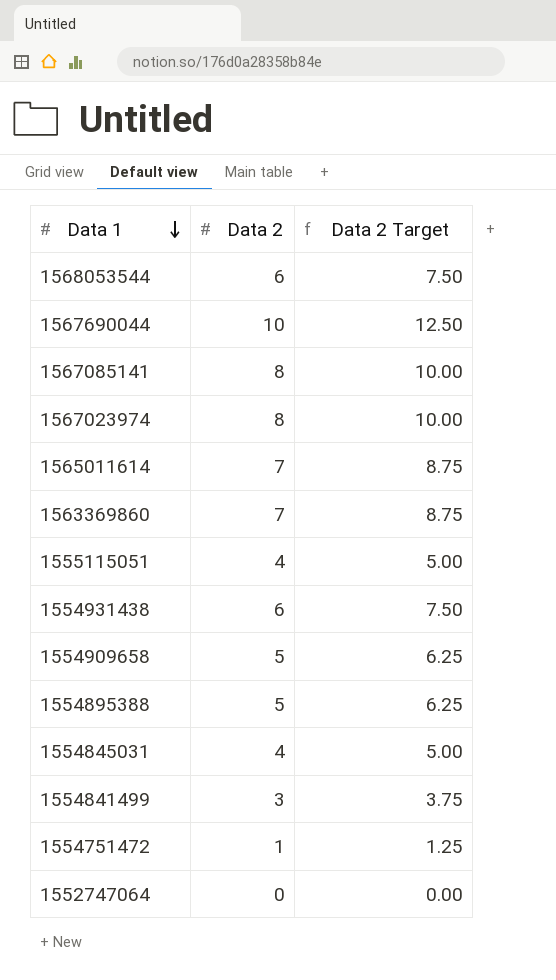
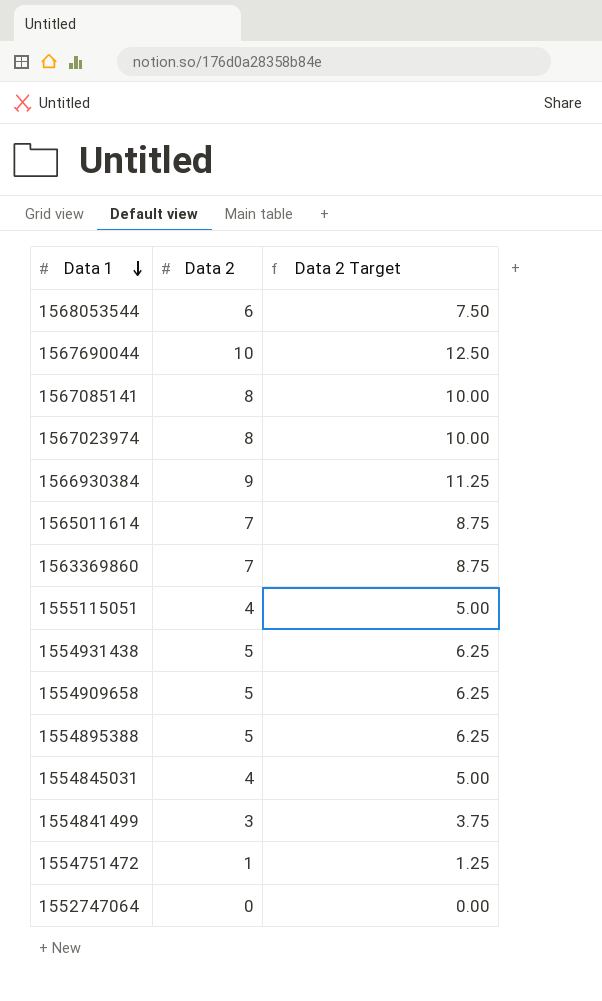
row 1566930384: none -> 9 | 11.25
1554931438 | Data 2: 6 -> 5
1554931438 | Data 2 Target: 7.50 -> 6.25

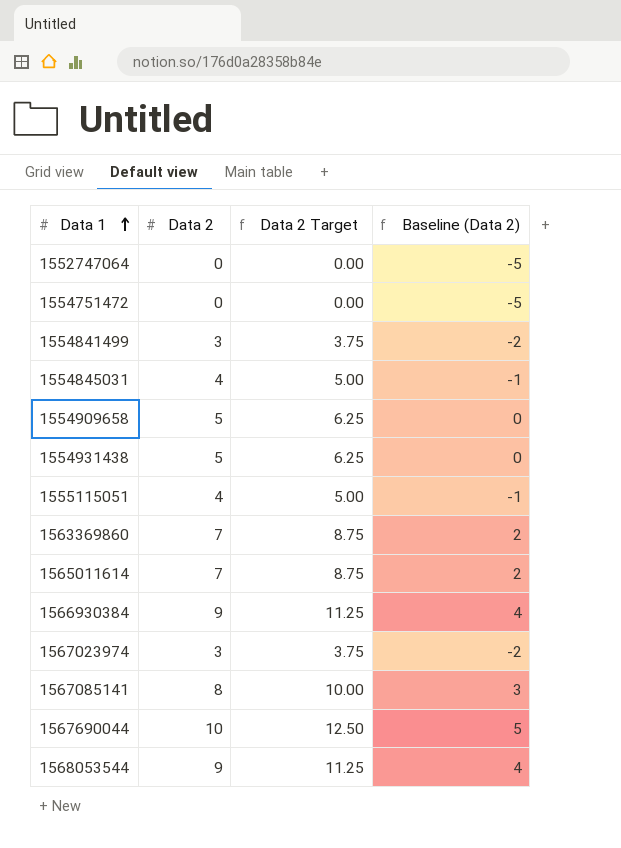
row order: Data 1 descending -> Data 1 ascending
column Baseline (Data 2) | formula: none -> [Data 2] - 5
row 1554895388: 5 | 6.25 -> none
1554751472 | Data 2: 1 -> 0
1554751472 | Data 2 Target: 1.25 -> 0.00
1567023974 | Data 2: 8 -> 3
1567023974 | Data 2 Target: 10.00 -> 3.75
1568053544 | Data 2: 6 -> 9
1568053544 | Data 2 Target: 7.50 -> 11.25

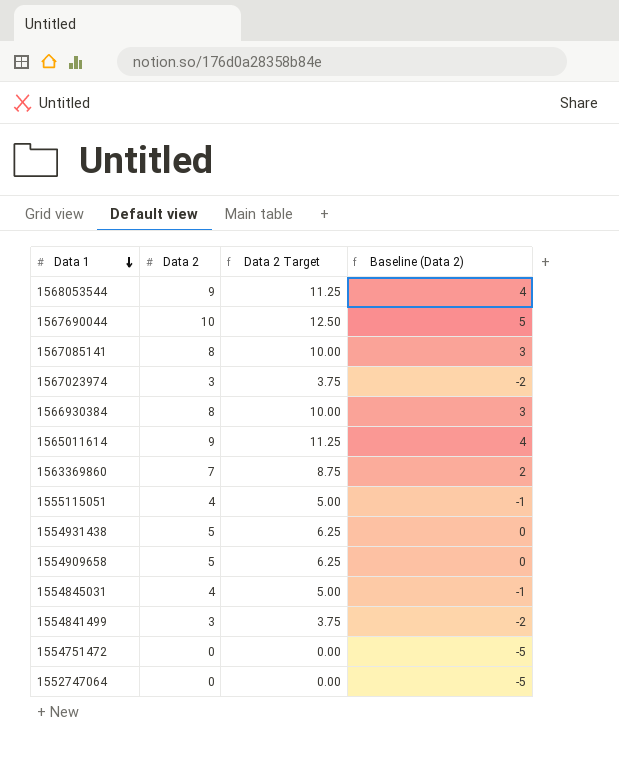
row order: Data 1 ascending -> Data 1 descending
1566930384 | Data 2: 9 -> 8
1566930384 | Data 2 Target: 11.25 -> 10.00
1566930384 | Baseline (Data 2): 4 -> 3
1565011614 | Data 2: 7 -> 9
1565011614 | Data 2 Target: 8.75 -> 11.25
1565011614 | Baseline (Data 2): 2 -> 4

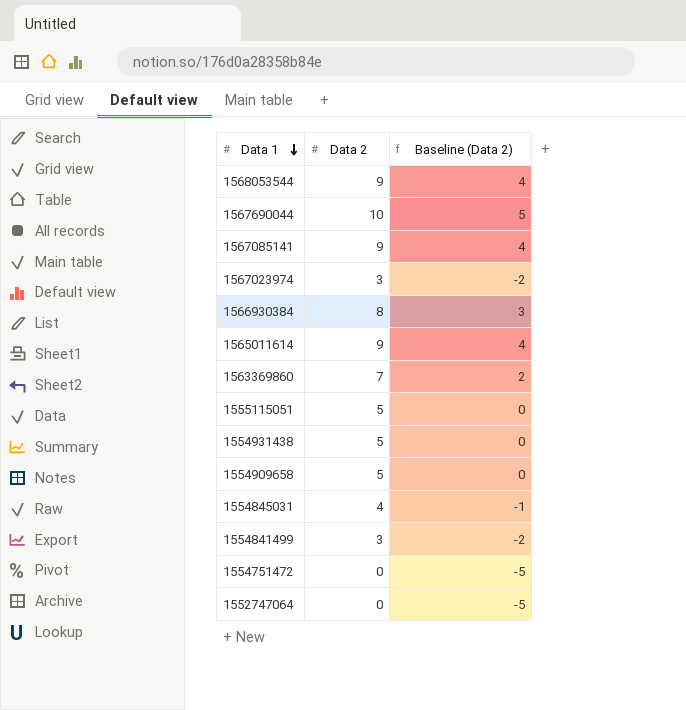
column Data 2 Target | formula: [Data 2] * 1.25 -> none
1567085141 | Data 2: 8 -> 9
1567085141 | Baseline (Data 2): 3 -> 4
1555115051 | Data 2: 4 -> 5
1555115051 | Baseline (Data 2): -1 -> 0

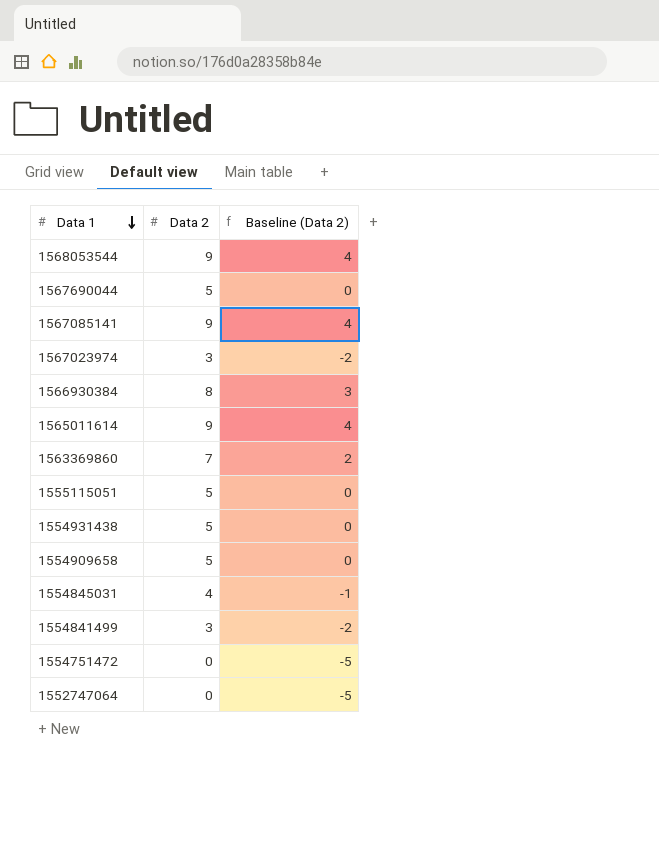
1567690044 | Data 2: 10 -> 5
1567690044 | Baseline (Data 2): 5 -> 0

